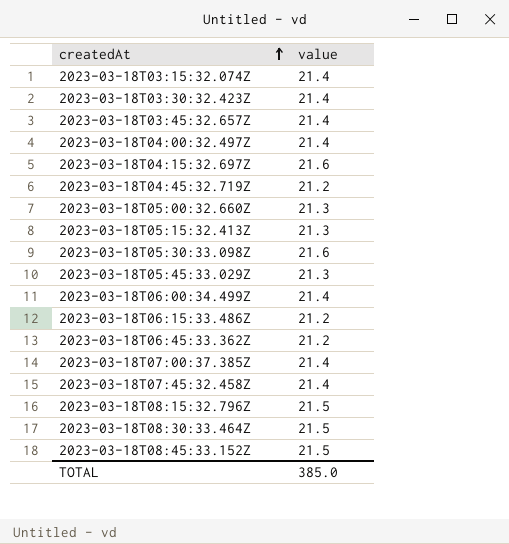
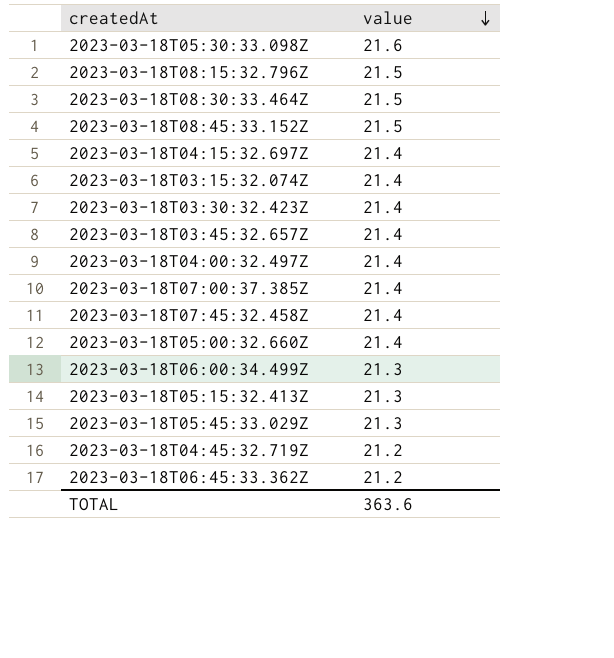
row order: createdAt ascending -> value descending
row 2023-03-18T06:15:33.486Z: 21.2 -> none
2023-03-18T04:15:32.697Z | value: 21.6 -> 21.4
2023-03-18T05:00:32.660Z | value: 21.3 -> 21.4
2023-03-18T06:00:34.499Z | value: 21.4 -> 21.3
TOTAL | value: 385.0 -> 363.6

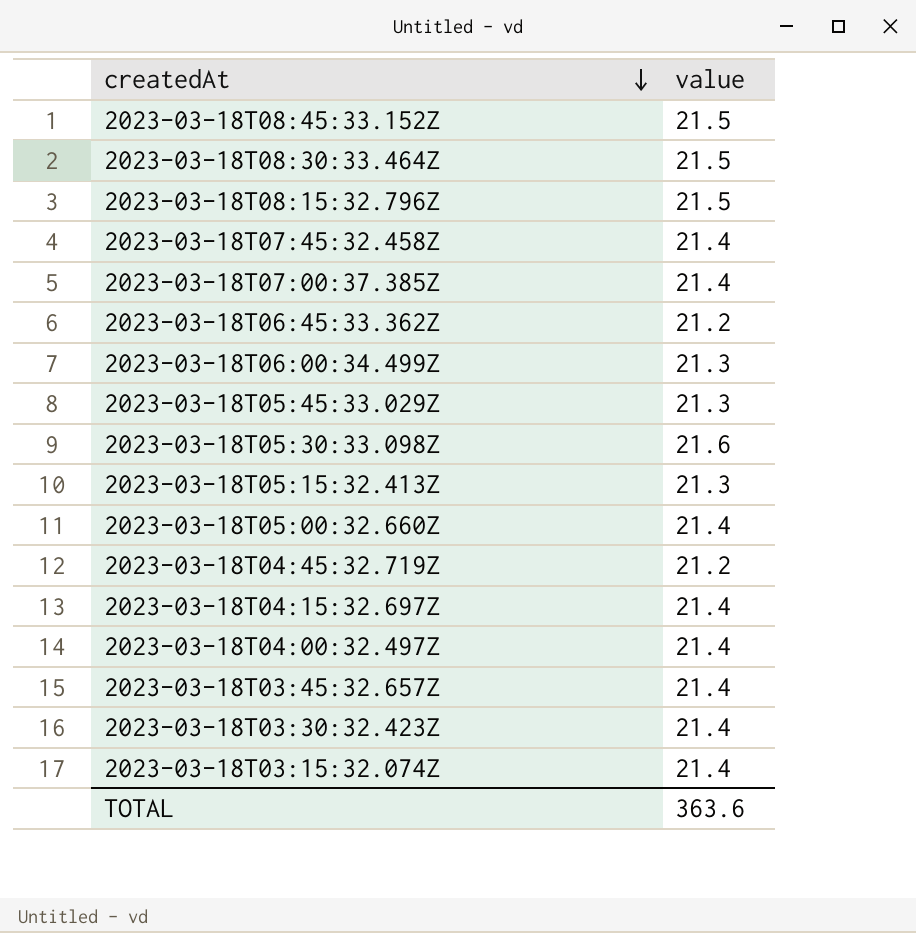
row order: value descending -> createdAt descending

